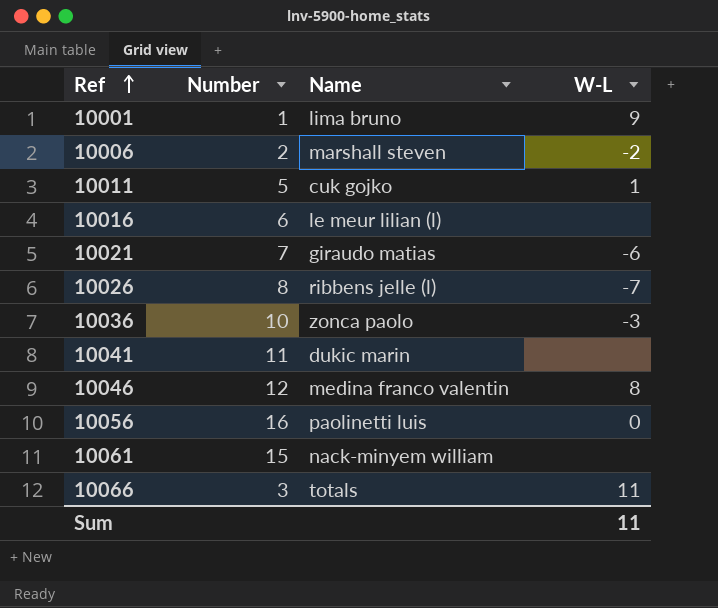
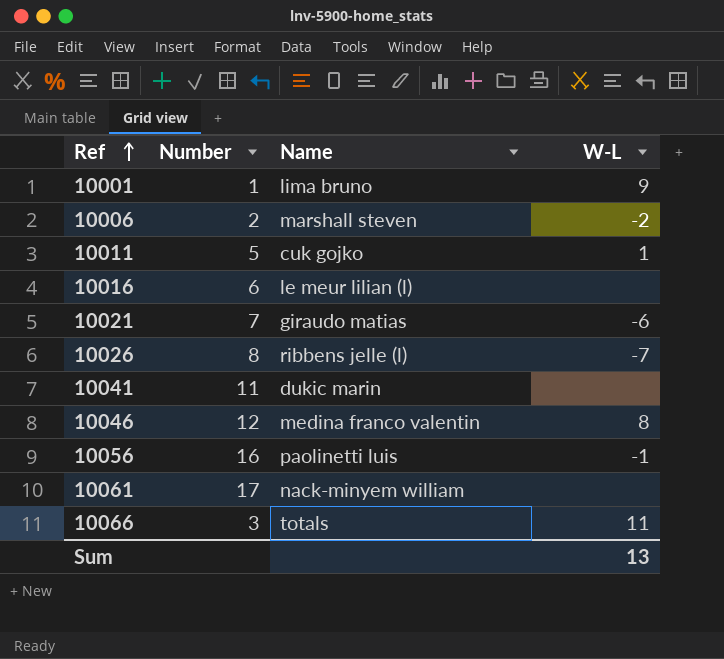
row 10036: 10 | zonca paolo | -3 -> none
10056 | W-L: 0 -> -1
10061 | Number: 15 -> 17
Sum | W-L: 11 -> 13

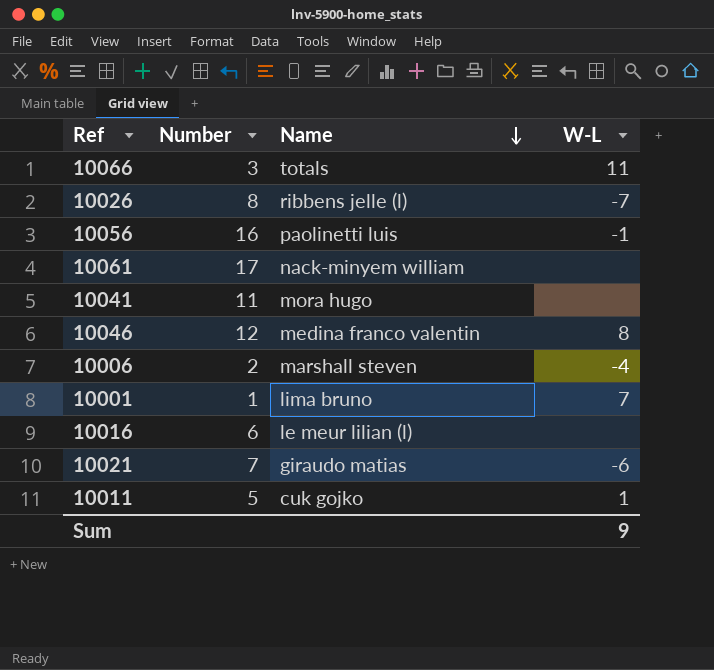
row order: Ref ascending -> Name descending
10041 | Name: dukic marin -> mora hugo
10006 | W-L: -2 -> -4
10001 | W-L: 9 -> 7
Sum | W-L: 13 -> 9

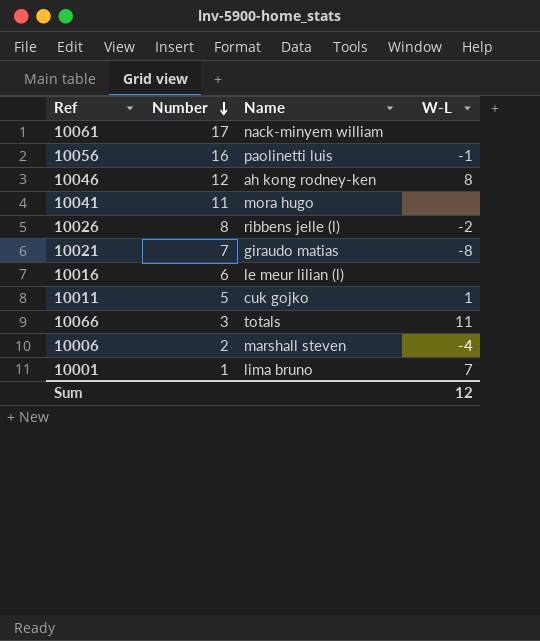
row order: Name descending -> Number descending
10046 | Name: medina franco valentin -> ah kong rodney-ken
10026 | W-L: -7 -> -2
10021 | W-L: -6 -> -8
Sum | W-L: 9 -> 12

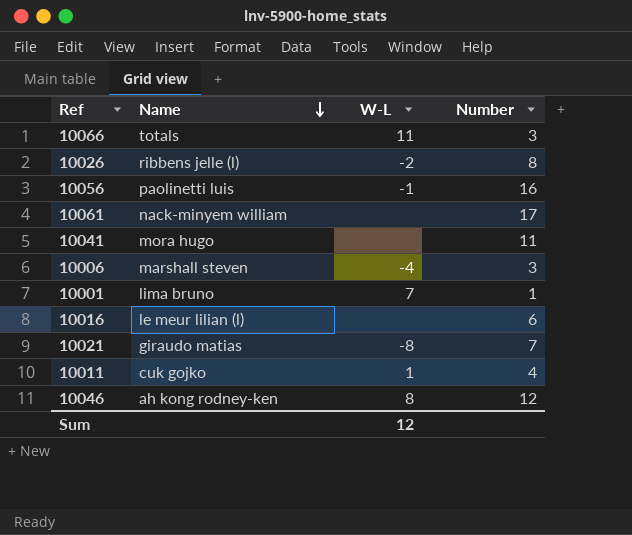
row order: Number descending -> Name descending
column Number | position: 2 -> 4
10006 | Number: 2 -> 3
10011 | Number: 5 -> 4

